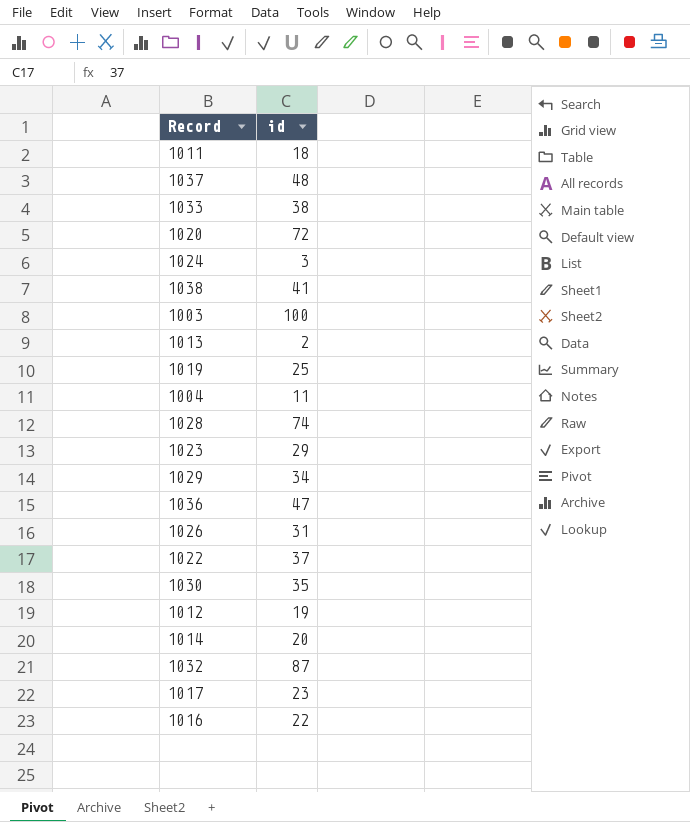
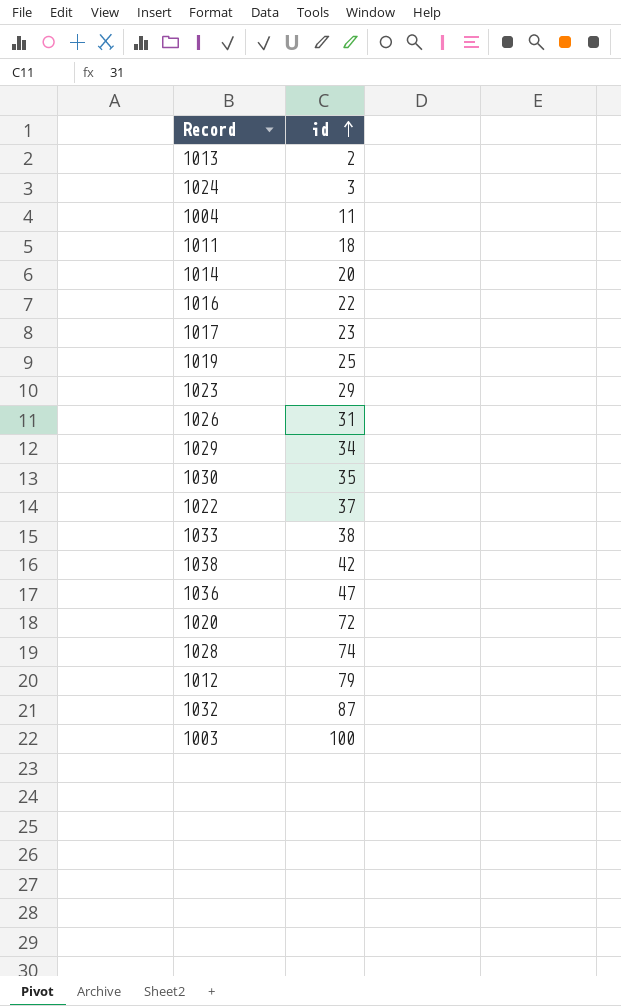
row order: none -> id ascending
row 1037: 48 -> none
1038 | id: 41 -> 42
1012 | id: 19 -> 79

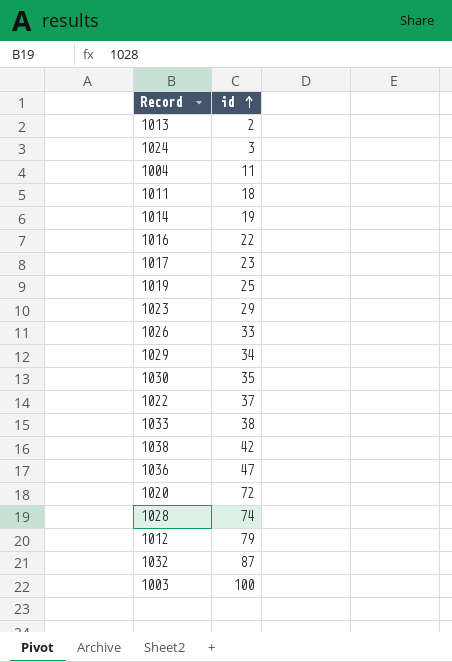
1014 | id: 20 -> 19
1026 | id: 31 -> 33

